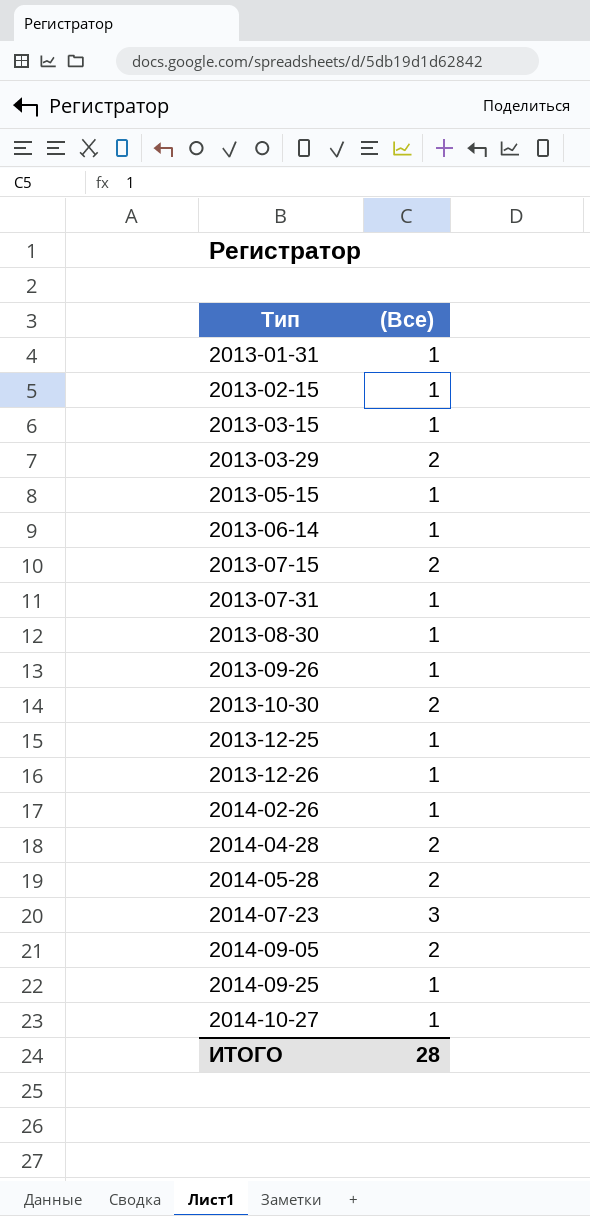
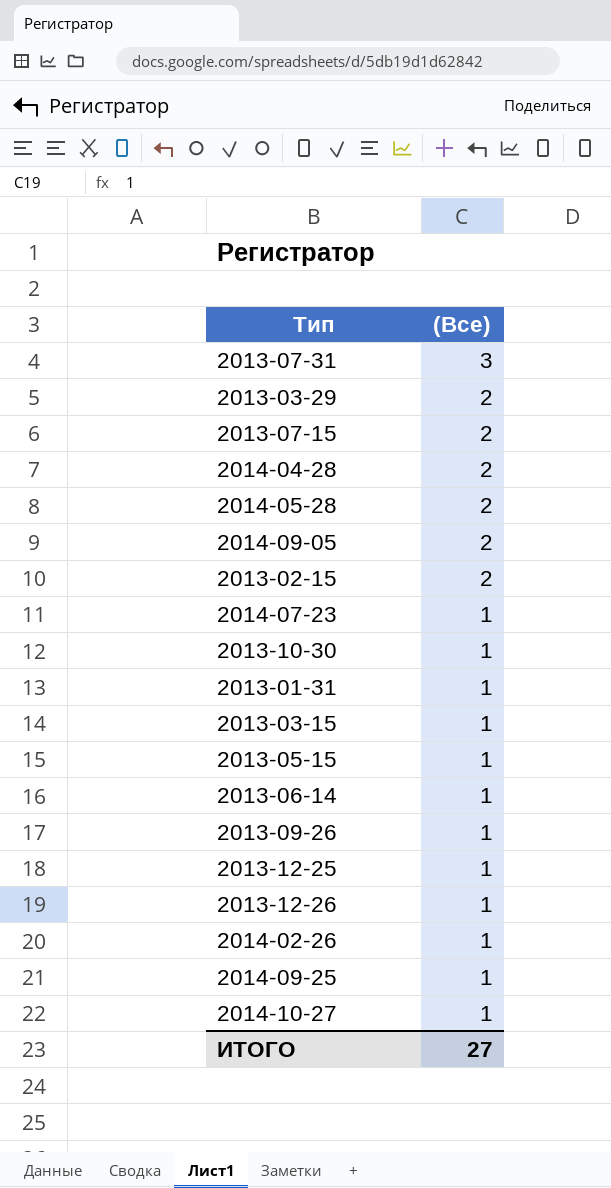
row order: Тип ascending -> (Все) descending
row 2013-08-30: 1 -> none
2013-07-31 | (Все): 1 -> 3
2013-02-15 | (Все): 1 -> 2
2014-07-23 | (Все): 3 -> 1
2013-10-30 | (Все): 2 -> 1
ИТОГО | (Все): 28 -> 27

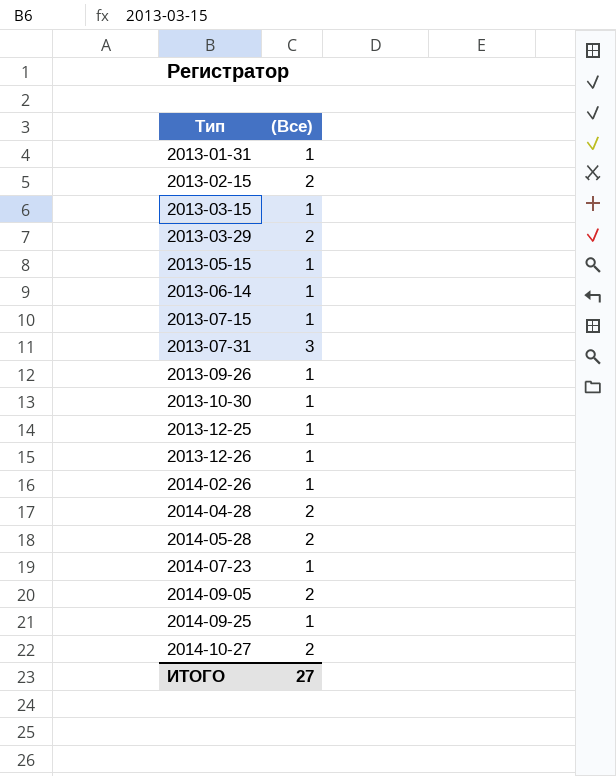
row order: (Все) descending -> Тип ascending
2013-07-15 | (Все): 2 -> 1
2014-10-27 | (Все): 1 -> 2

